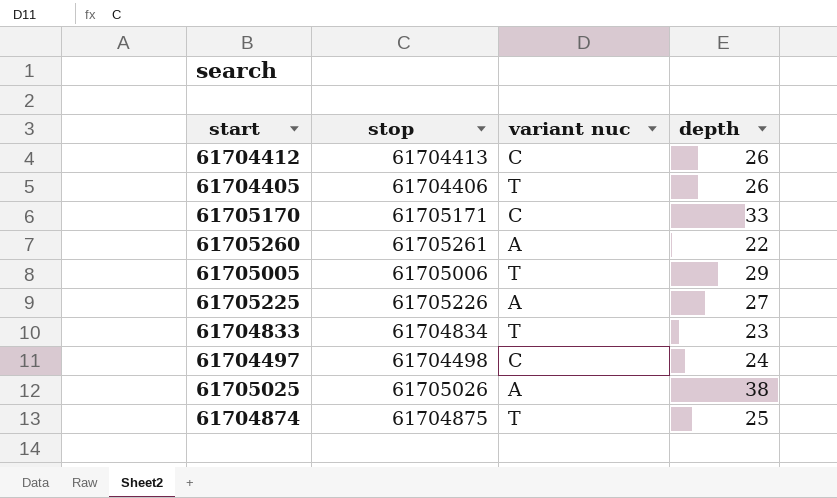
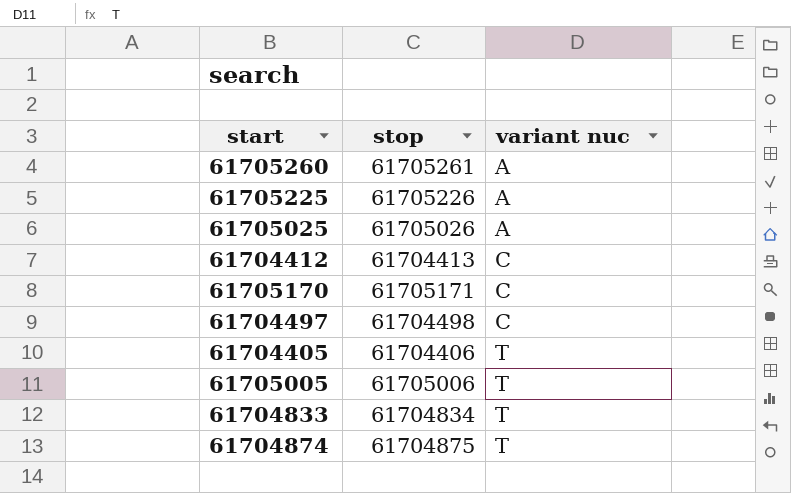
row order: none -> variant nuc ascending
column depth | position: 4 -> none

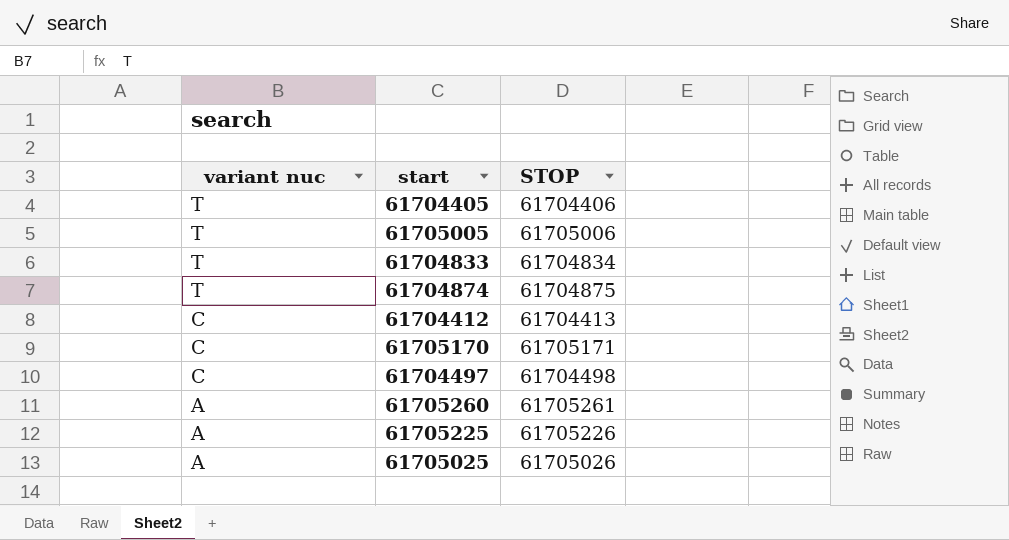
row order: variant nuc ascending -> variant nuc descending
column variant nuc | position: 3 -> 1
column name: stop -> STOP

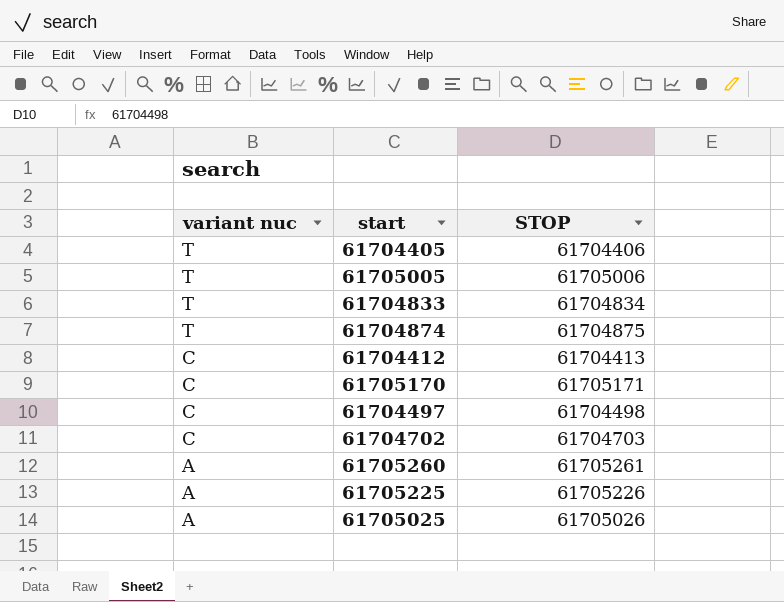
row 61704702: none -> C | 61704703

